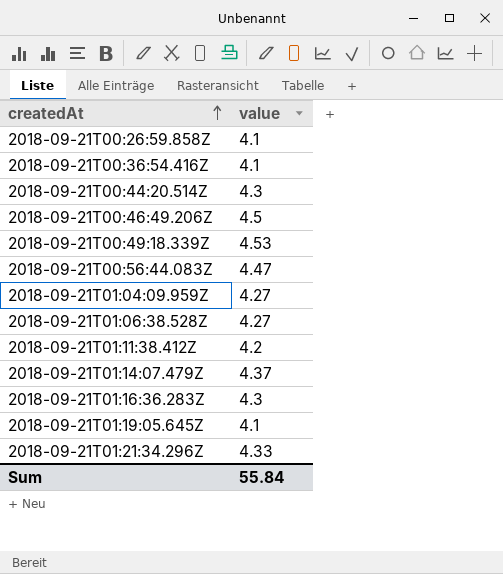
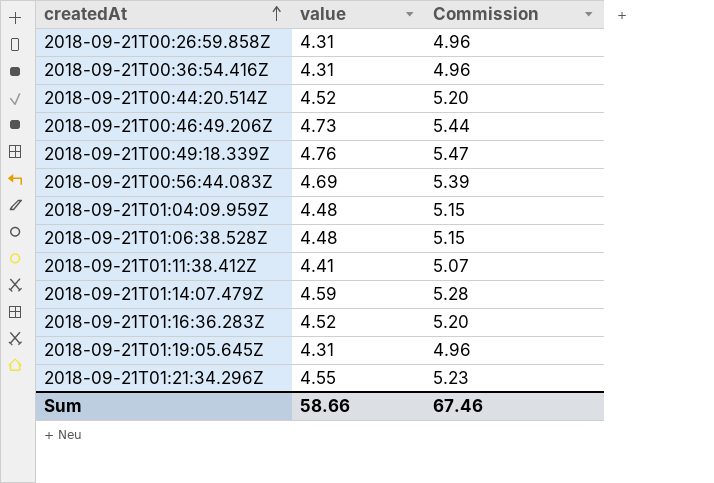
column Commission | formula: none -> [value] * 1.15
2018-09-21T00:26:59.858Z | value: 4.1 -> 4.31
2018-09-21T00:36:54.416Z | value: 4.1 -> 4.31
2018-09-21T00:44:20.514Z | value: 4.3 -> 4.52
2018-09-21T00:46:49.206Z | value: 4.5 -> 4.73
2018-09-21T00:49:18.339Z | value: 4.53 -> 4.76
2018-09-21T00:56:44.083Z | value: 4.47 -> 4.69
2018-09-21T01:04:09.959Z | value: 4.27 -> 4.48
2018-09-21T01:06:38.528Z | value: 4.27 -> 4.48
2018-09-21T01:11:38.412Z | value: 4.2 -> 4.41
2018-09-21T01:14:07.479Z | value: 4.37 -> 4.59
2018-09-21T01:16:36.283Z | value: 4.3 -> 4.52
2018-09-21T01:19:05.645Z | value: 4.1 -> 4.31
2018-09-21T01:21:34.296Z | value: 4.33 -> 4.55
Sum | value: 55.84 -> 58.66

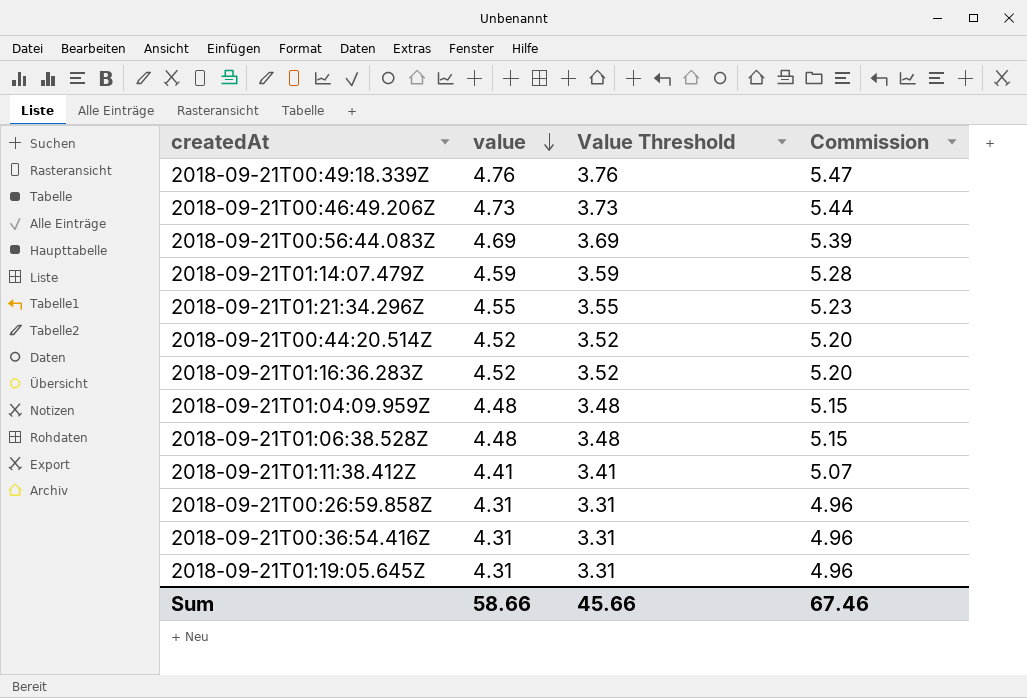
row order: createdAt ascending -> value descending
column Value Threshold | formula: none -> [value] - 1

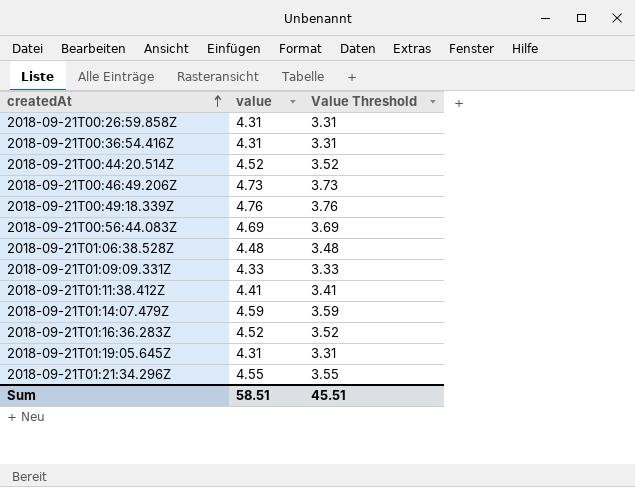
row order: value descending -> createdAt ascending
column Commission | formula: [value] * 1.15 -> none
row 2018-09-21T01:04:09.959Z: 4.48 | 3.48 | 5.15 -> none
row 2018-09-21T01:09:09.331Z: none -> 4.33 | 3.33
Sum | value: 58.66 -> 58.51
Sum | Value Threshold: 45.66 -> 45.51

